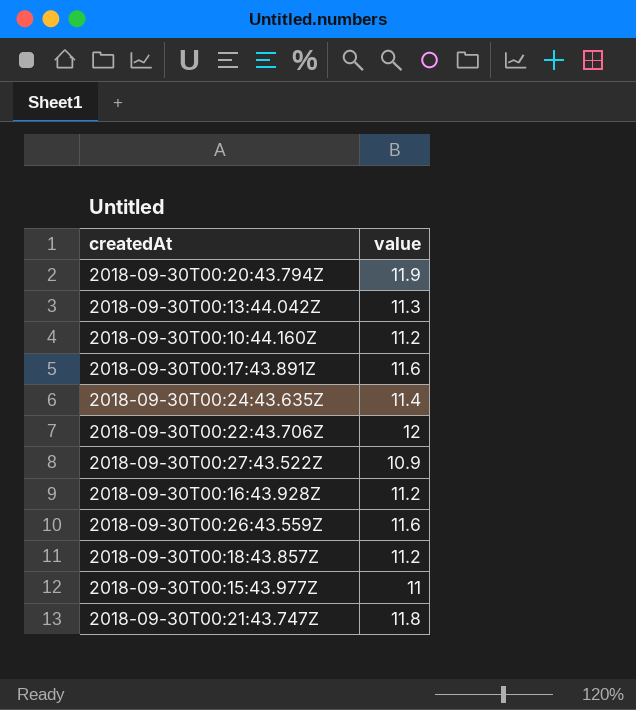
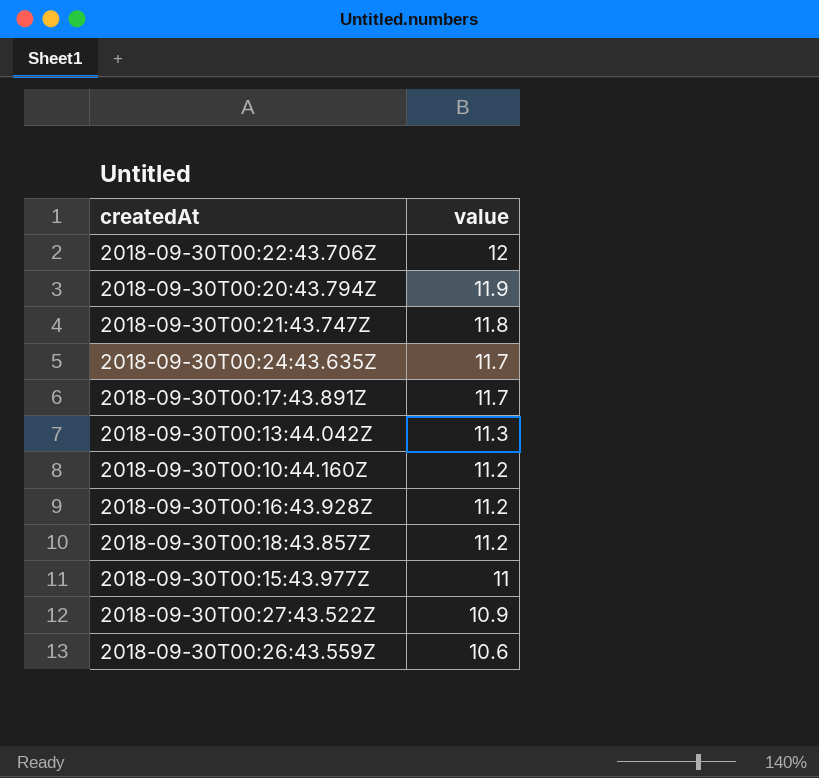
row order: none -> value descending
2018-09-30T00:24:43.635Z | value: 11.4 -> 11.7
2018-09-30T00:17:43.891Z | value: 11.6 -> 11.7
2018-09-30T00:26:43.559Z | value: 11.6 -> 10.6

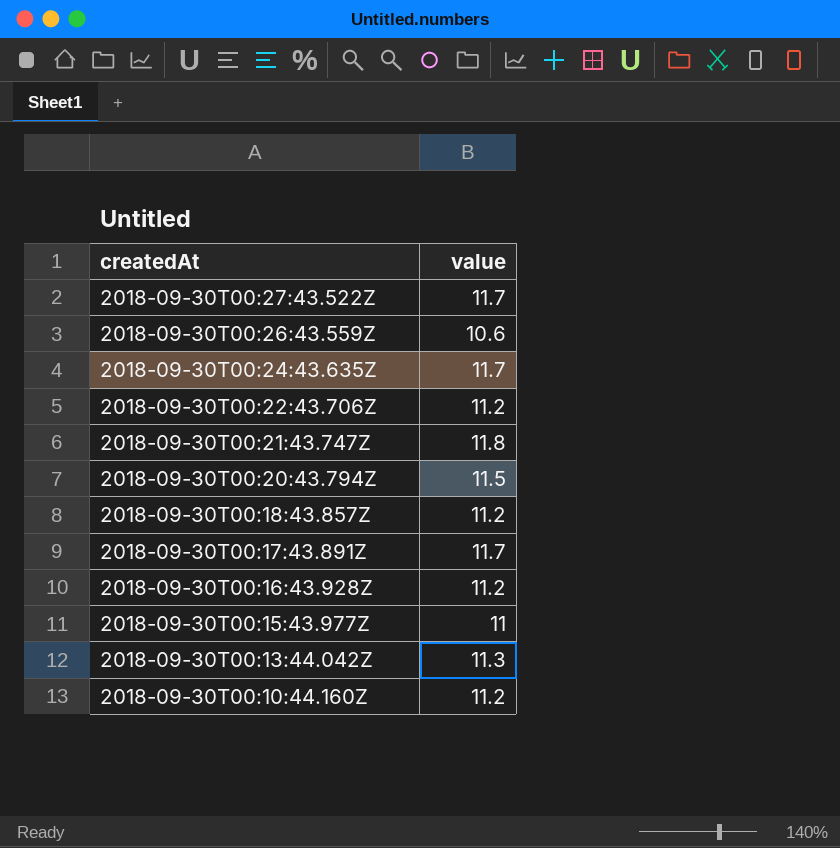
row order: value descending -> createdAt descending
2018-09-30T00:27:43.522Z | value: 10.9 -> 11.7
2018-09-30T00:22:43.706Z | value: 12 -> 11.2
2018-09-30T00:20:43.794Z | value: 11.9 -> 11.5

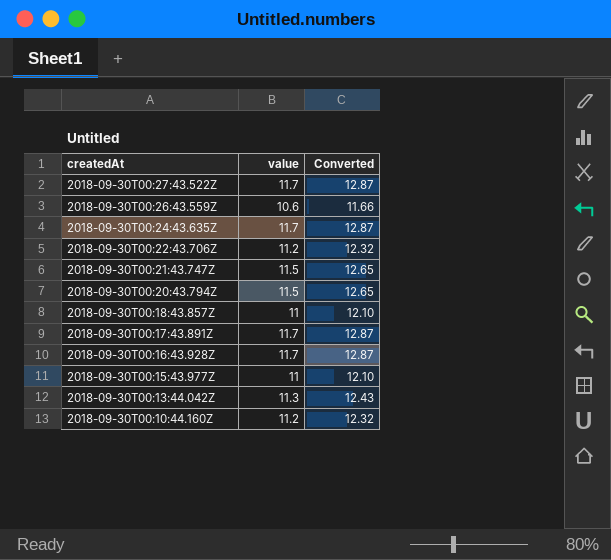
column Converted | formula: none -> [value] * 1.1
2018-09-30T00:21:43.747Z | value: 11.8 -> 11.5
2018-09-30T00:18:43.857Z | value: 11.2 -> 11
2018-09-30T00:16:43.928Z | value: 11.2 -> 11.7

